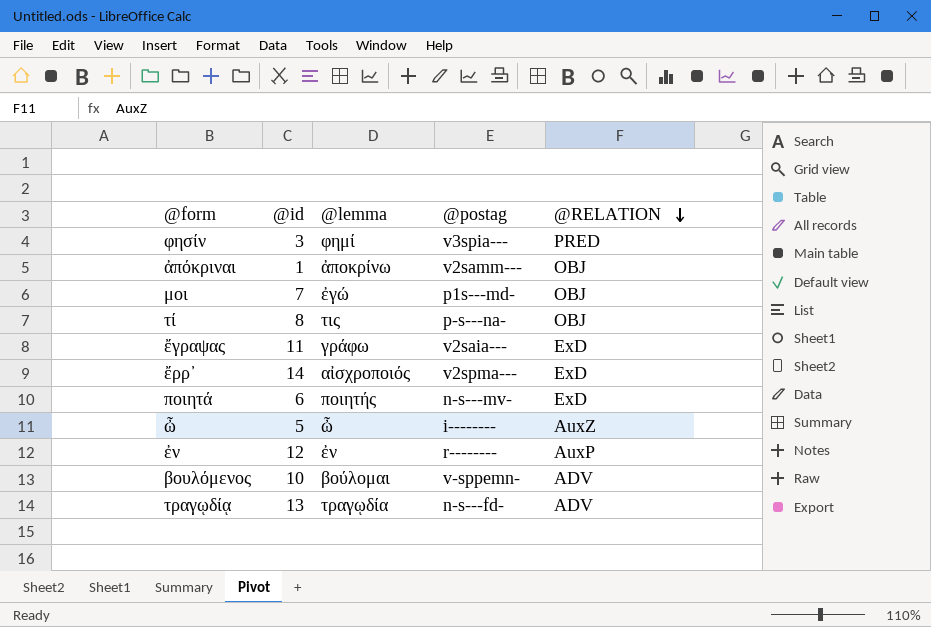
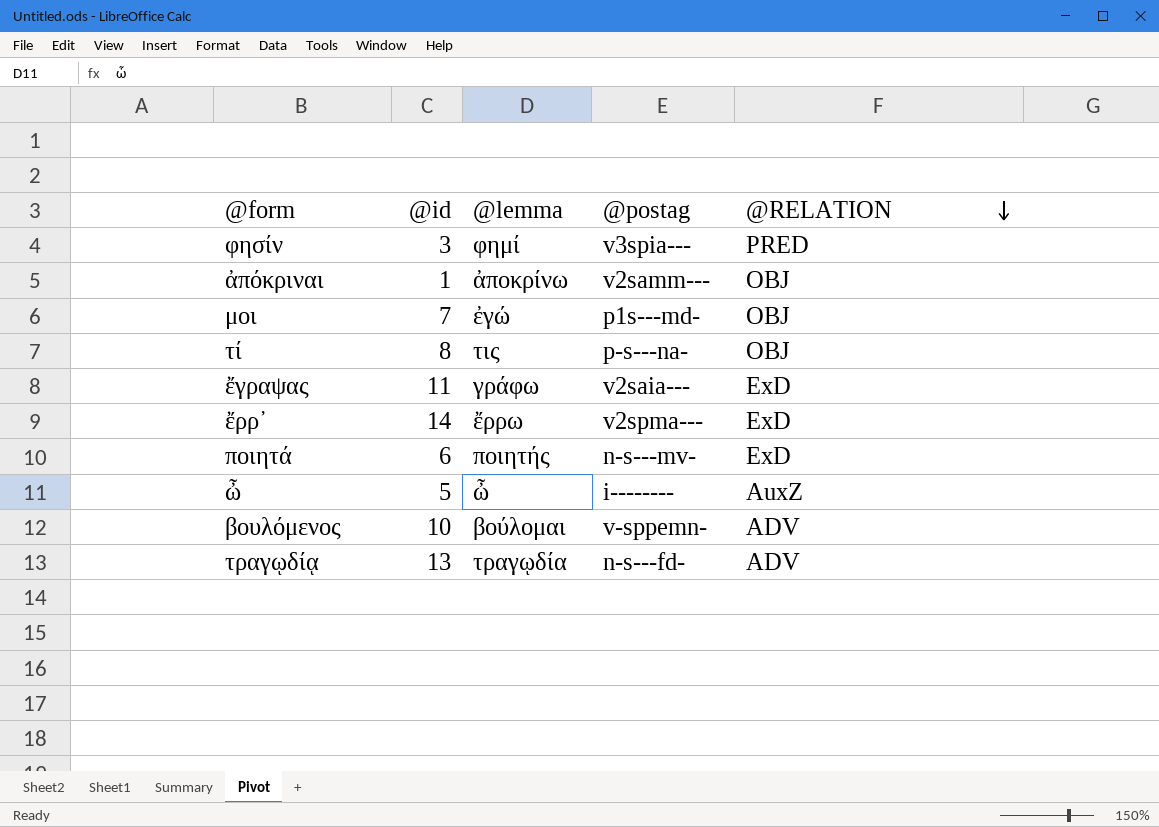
row ἐν: 12 | ἐν | r-------- | AuxP -> none
ἔρρ᾽ | @lemma: αἰσχροποιός -> ἔρρω

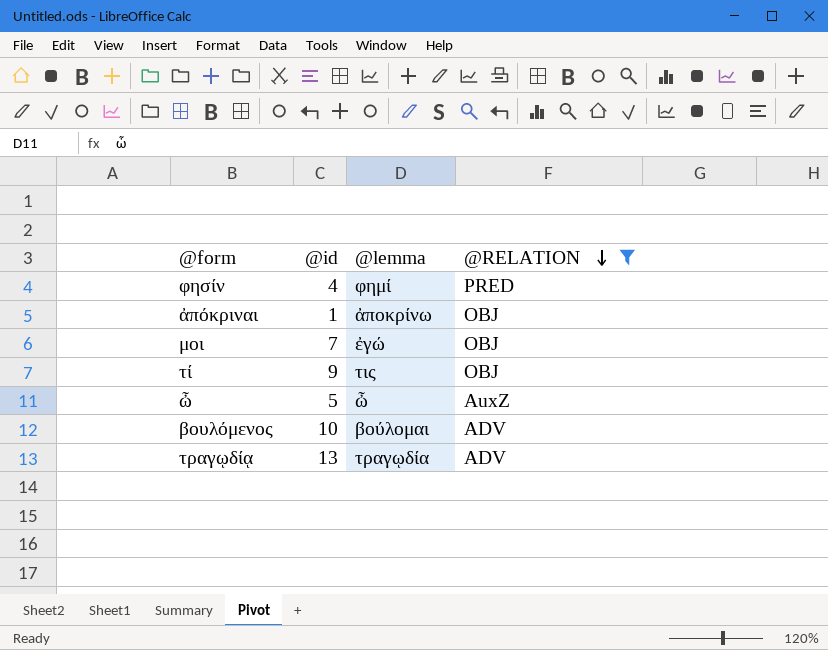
filter: none -> @RELATION != ExD
column @postag | position: 4 -> none
φησίν | @id: 3 -> 4
τί | @id: 8 -> 9

